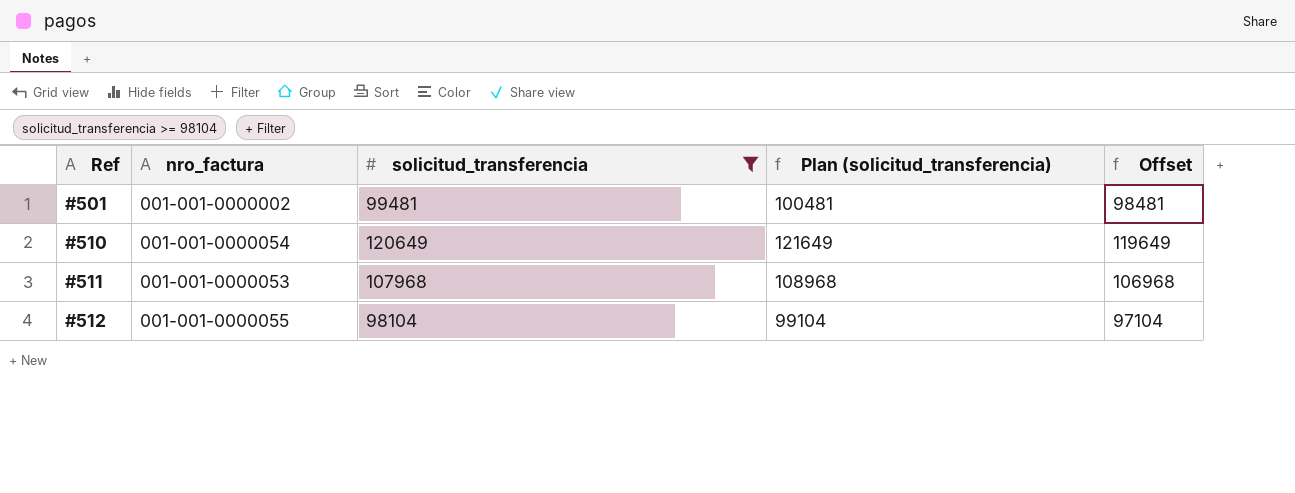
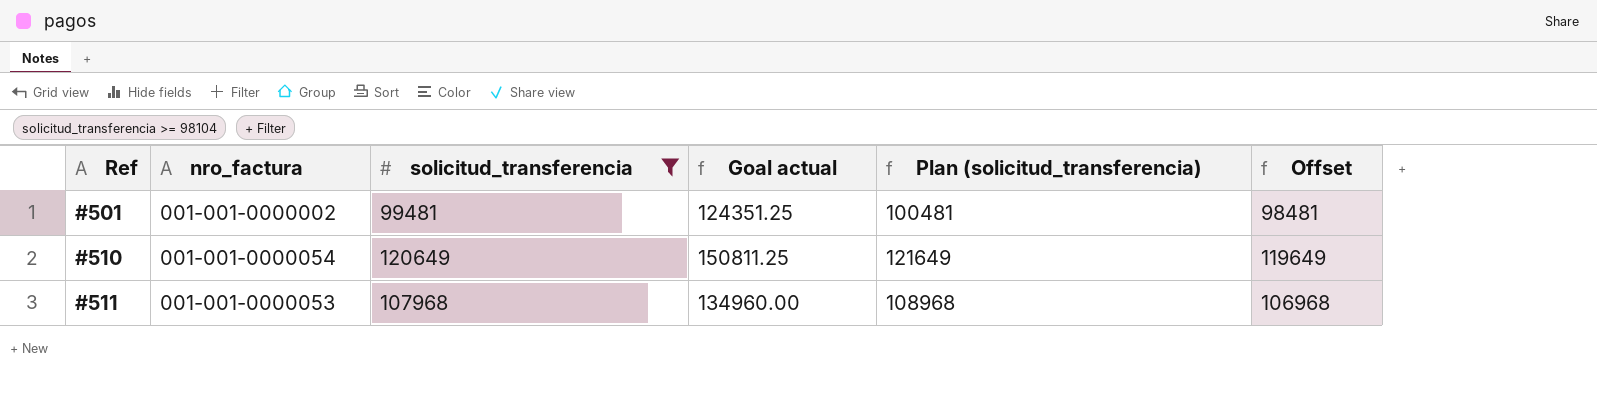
column Goal actual | formula: none -> [solicitud_transferencia] * 1.25
row #512: 001-001-0000055 | 98104 | 99104 | 97104 -> none

